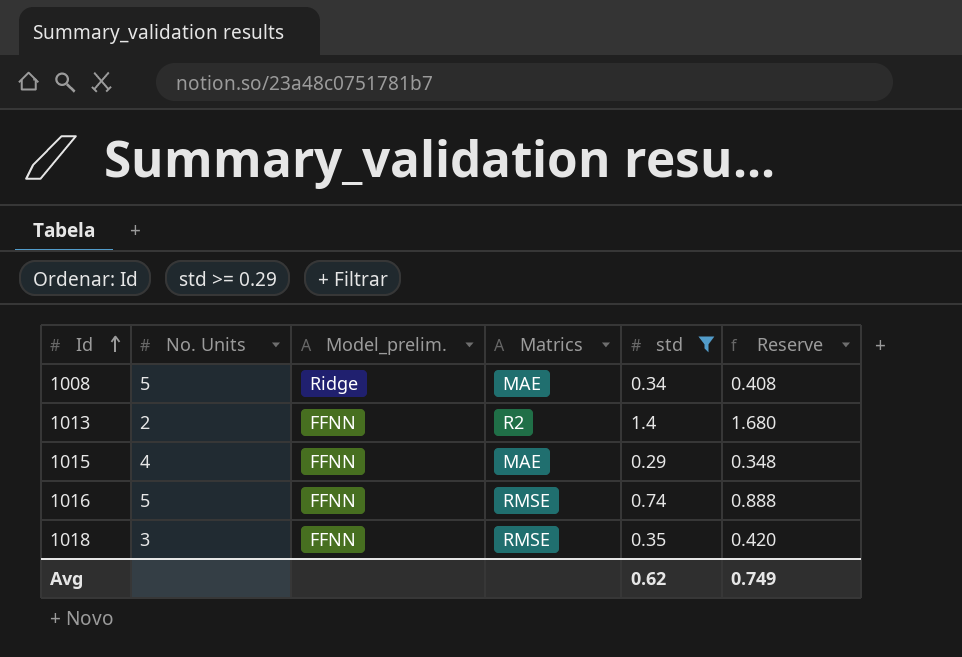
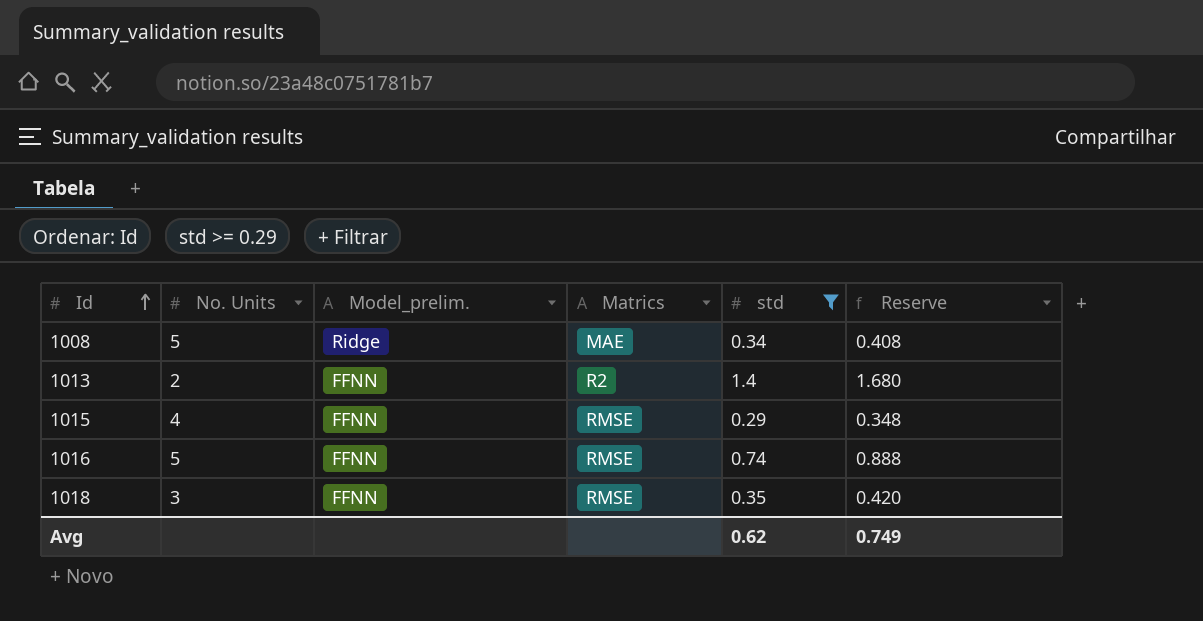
1015 | Matrics: MAE -> RMSE

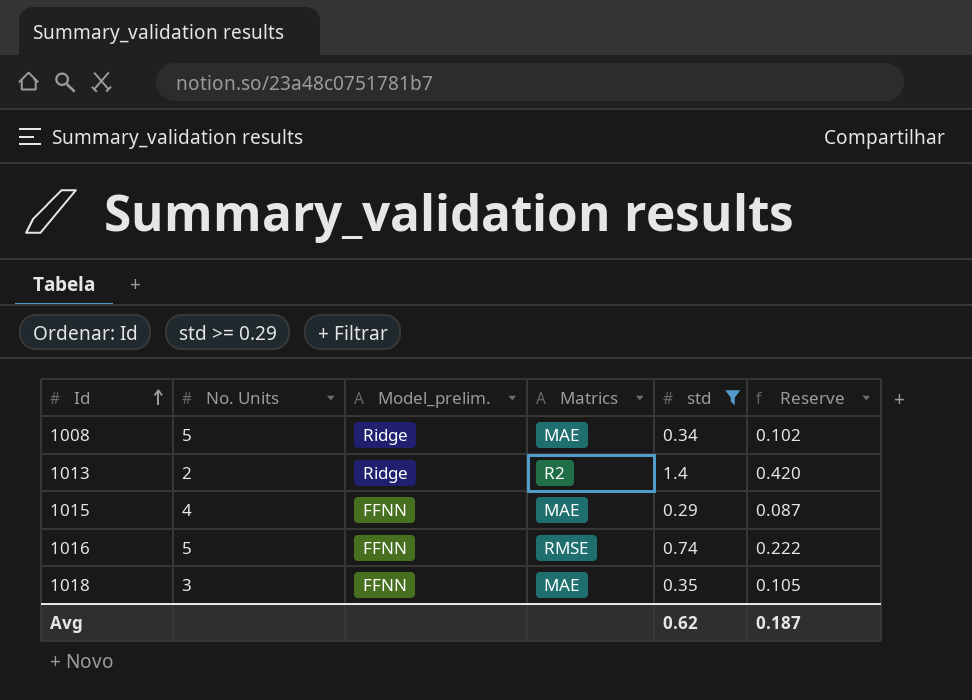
column Reserve | formula: [std] * 1.2 -> [std] * 0.3
1013 | Model_prelim.: FFNN -> Ridge
1015 | Matrics: RMSE -> MAE
1018 | Matrics: RMSE -> MAE
Avg | Reserve: 0.749 -> 0.187

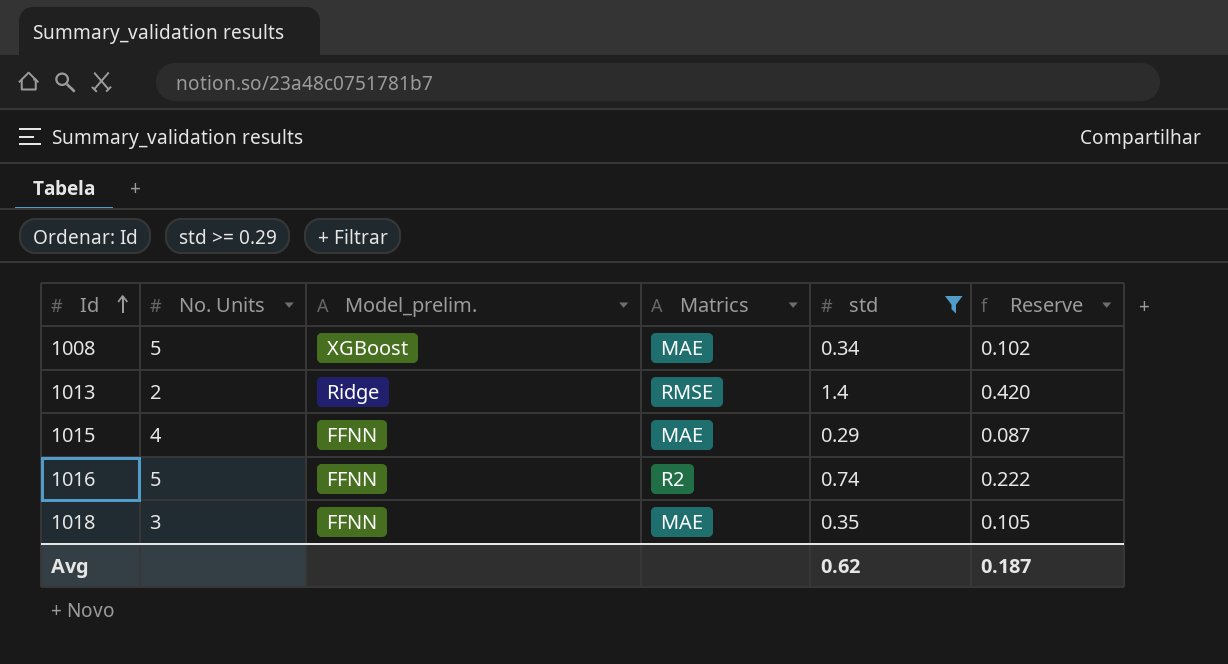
1008 | Model_prelim.: Ridge -> XGBoost
1013 | Matrics: R2 -> RMSE
1016 | Matrics: RMSE -> R2

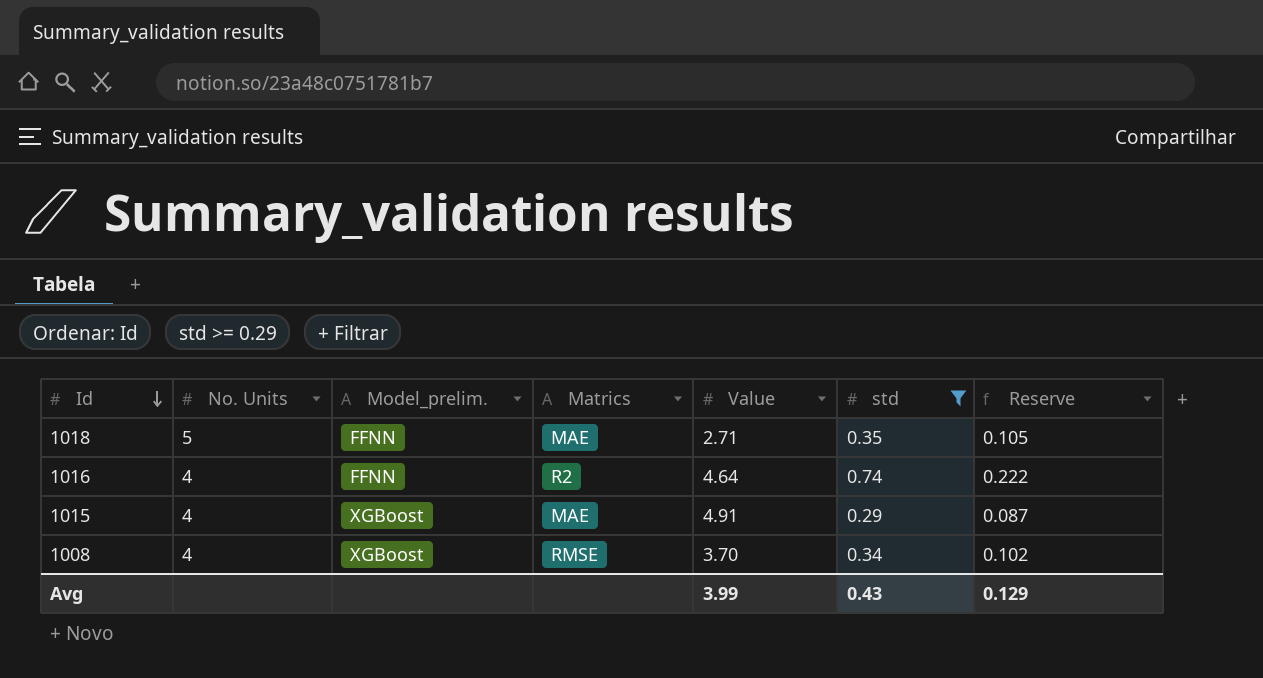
row order: Id ascending -> Id descending
column Value | position: none -> 5
row 1013: 2 | Ridge | RMSE | 1.4 | 0.420 -> none
1018 | No. Units: 3 -> 5
1016 | No. Units: 5 -> 4
1015 | Model_prelim.: FFNN -> XGBoost
1008 | No. Units: 5 -> 4
1008 | Matrics: MAE -> RMSE
Avg | std: 0.62 -> 0.43
Avg | Reserve: 0.187 -> 0.129

